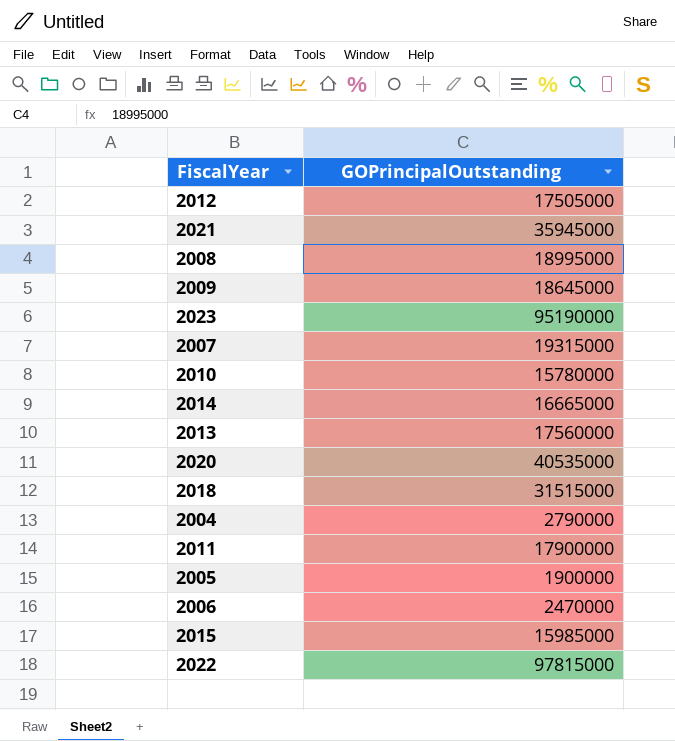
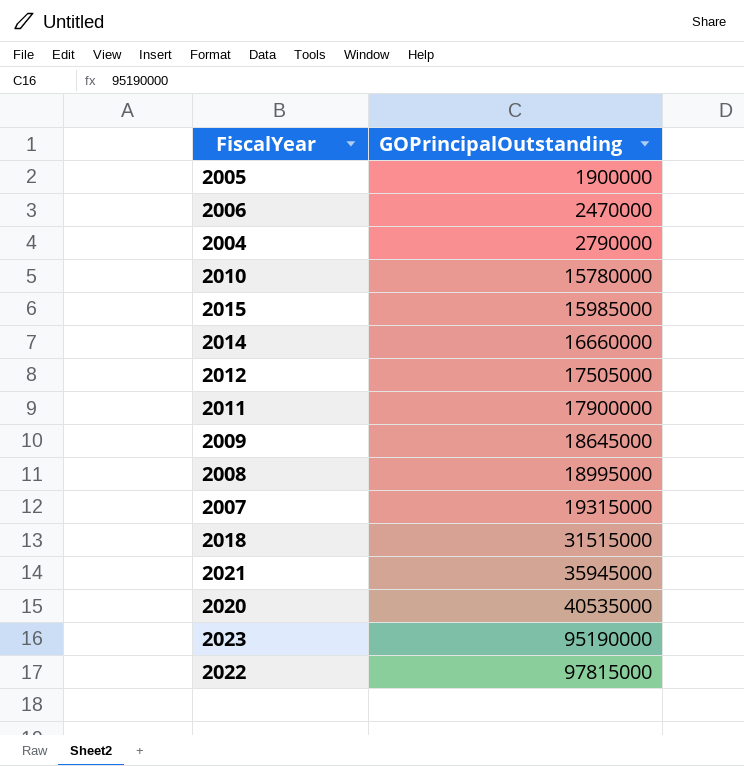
row order: none -> GOPrincipalOutstanding ascending
row 2013: 17560000 -> none
2014 | GOPrincipalOutstanding: 16665000 -> 16660000

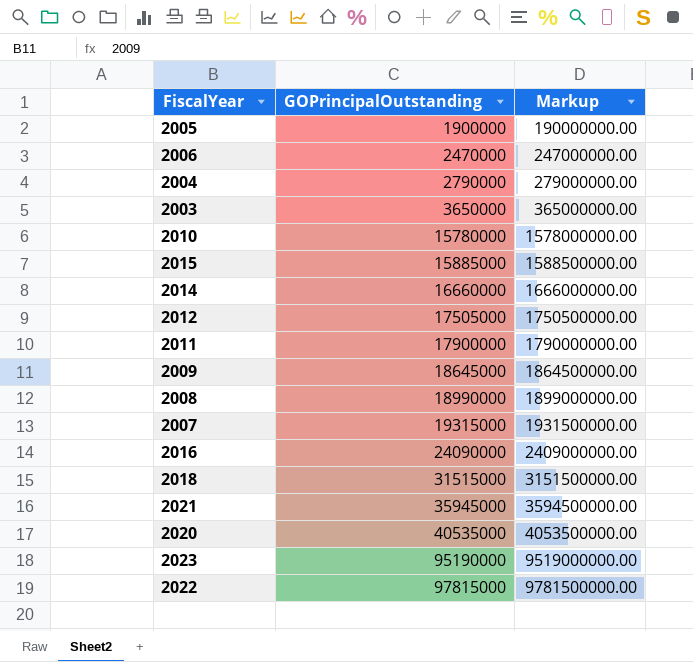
column Markup | formula: none -> [GOPrincipalOutstanding] * 100
row 2003: none -> 3650000 | 365000000.00
2015 | GOPrincipalOutstanding: 15985000 -> 15885000
2008 | GOPrincipalOutstanding: 18995000 -> 18990000
row 2016: none -> 24090000 | 2409000000.00

